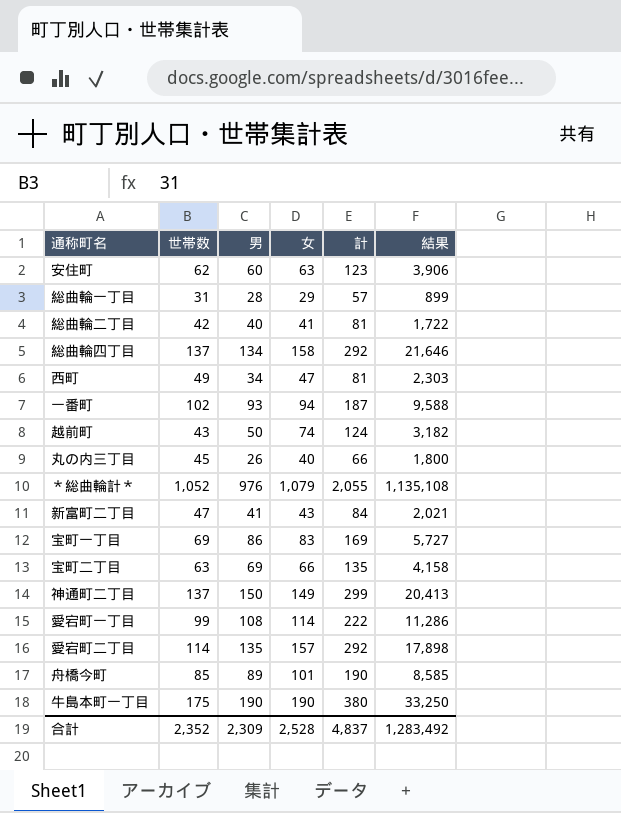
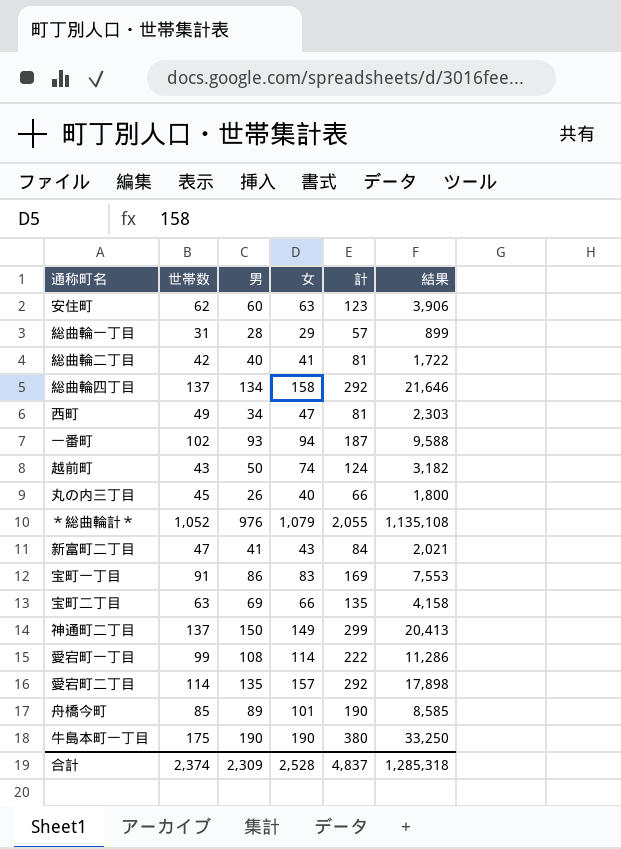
宝町一丁目 | 世帯数: 69 -> 91
宝町一丁目 | 結果: 5,727 -> 7,553
合計 | 世帯数: 2,352 -> 2,374
合計 | 結果: 1,283,492 -> 1,285,318

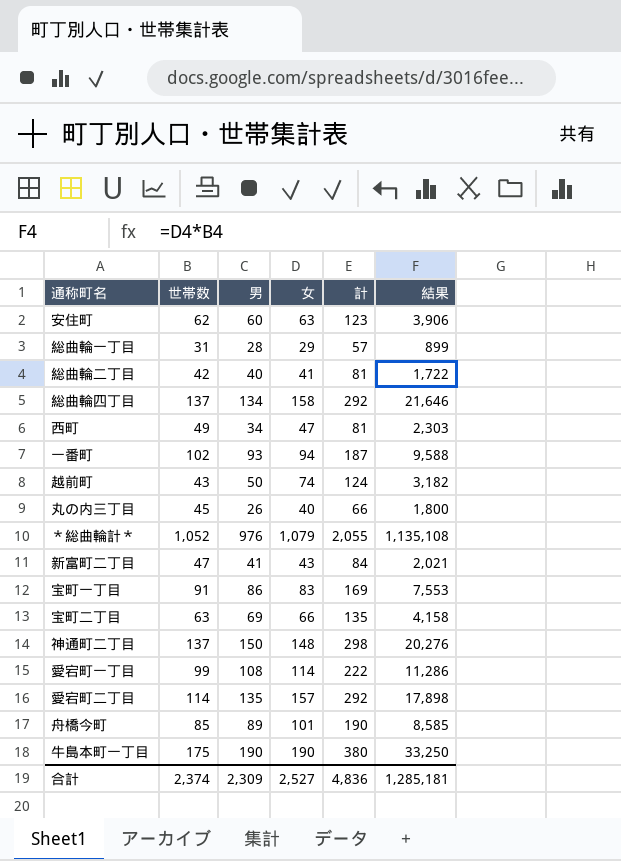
神通町二丁目 | 女: 149 -> 148
神通町二丁目 | 計: 299 -> 298
神通町二丁目 | 結果: 20,413 -> 20,276
合計 | 女: 2,528 -> 2,527
合計 | 計: 4,837 -> 4,836
合計 | 結果: 1,285,318 -> 1,285,181

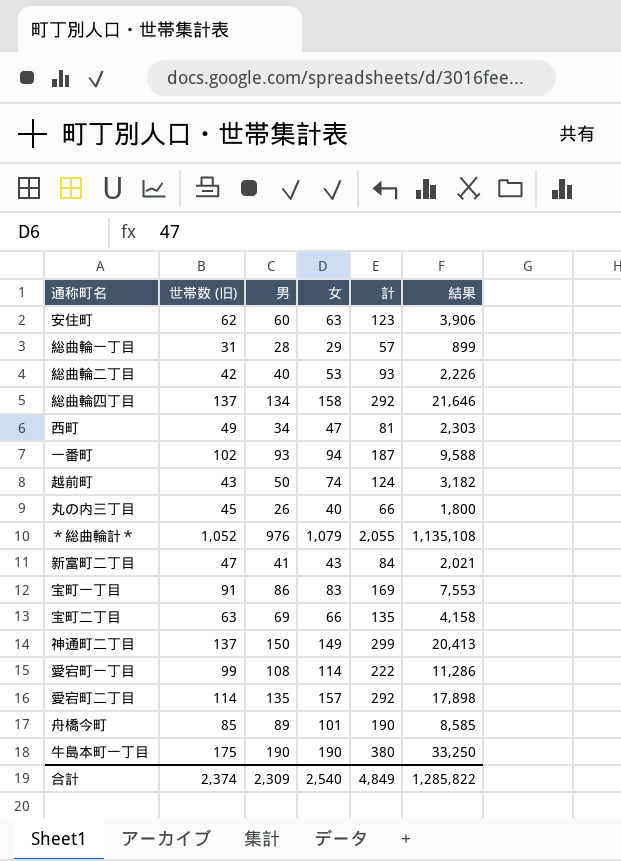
column name: 世帯数 -> 世帯数 (旧)
総曲輪二丁目 | 女: 41 -> 53
総曲輪二丁目 | 計: 81 -> 93
総曲輪二丁目 | 結果: 1,722 -> 2,226
神通町二丁目 | 女: 148 -> 149
神通町二丁目 | 計: 298 -> 299
神通町二丁目 | 結果: 20,276 -> 20,413
合計 | 女: 2,527 -> 2,540
合計 | 計: 4,836 -> 4,849
合計 | 結果: 1,285,181 -> 1,285,822

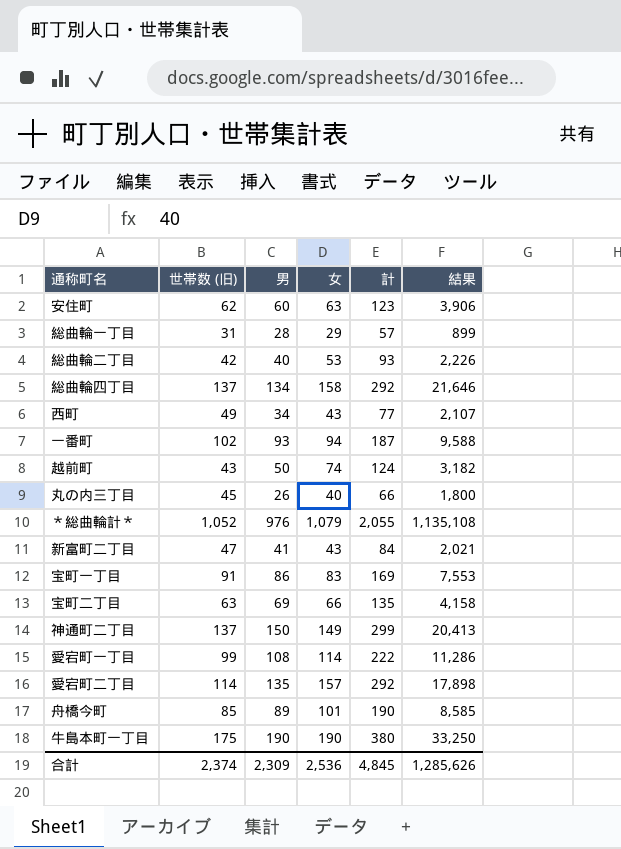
西町 | 女: 47 -> 43
西町 | 計: 81 -> 77
西町 | 結果: 2,303 -> 2,107
合計 | 女: 2,540 -> 2,536
合計 | 計: 4,849 -> 4,845
合計 | 結果: 1,285,822 -> 1,285,626

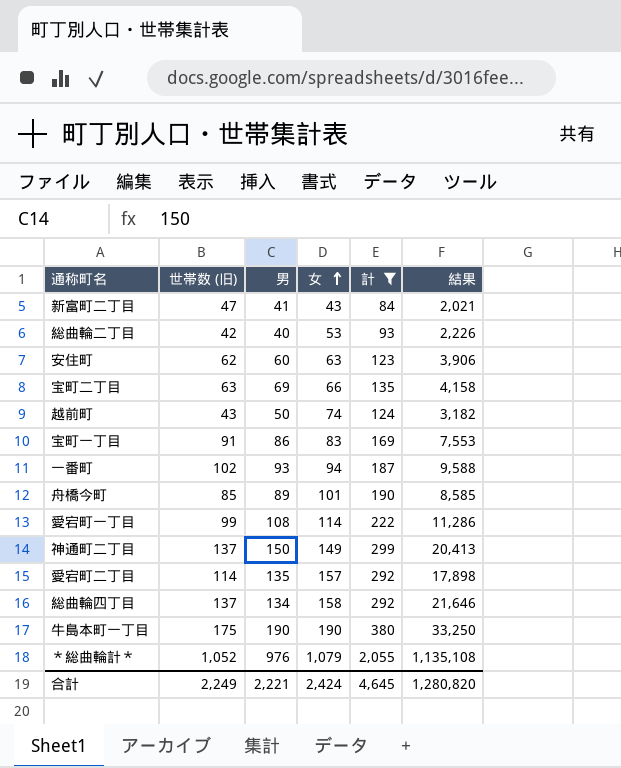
filter: none -> 計 >= 84
row order: none -> 女 ascending
合計 | 世帯数 (旧): 2,374 -> 2,249
合計 | 男: 2,309 -> 2,221
合計 | 女: 2,536 -> 2,424
合計 | 計: 4,845 -> 4,645
合計 | 結果: 1,285,626 -> 1,280,820

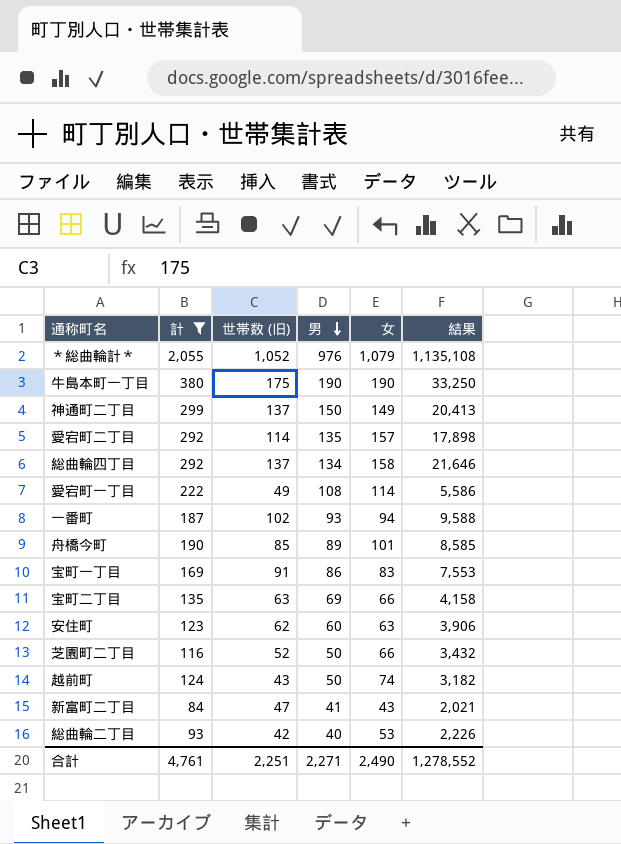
row order: 女 ascending -> 男 descending
column 計 | position: 5 -> 2
愛宕町一丁目 | 世帯数 (旧): 99 -> 49
愛宕町一丁目 | 結果: 11,286 -> 5,586
row 芝園町二丁目: none -> 116 | 52 | 50 | 66 | 3,432
合計 | 計: 4,645 -> 4,761
合計 | 世帯数 (旧): 2,249 -> 2,251
合計 | 男: 2,221 -> 2,271
合計 | 女: 2,424 -> 2,490
合計 | 結果: 1,280,820 -> 1,278,552

